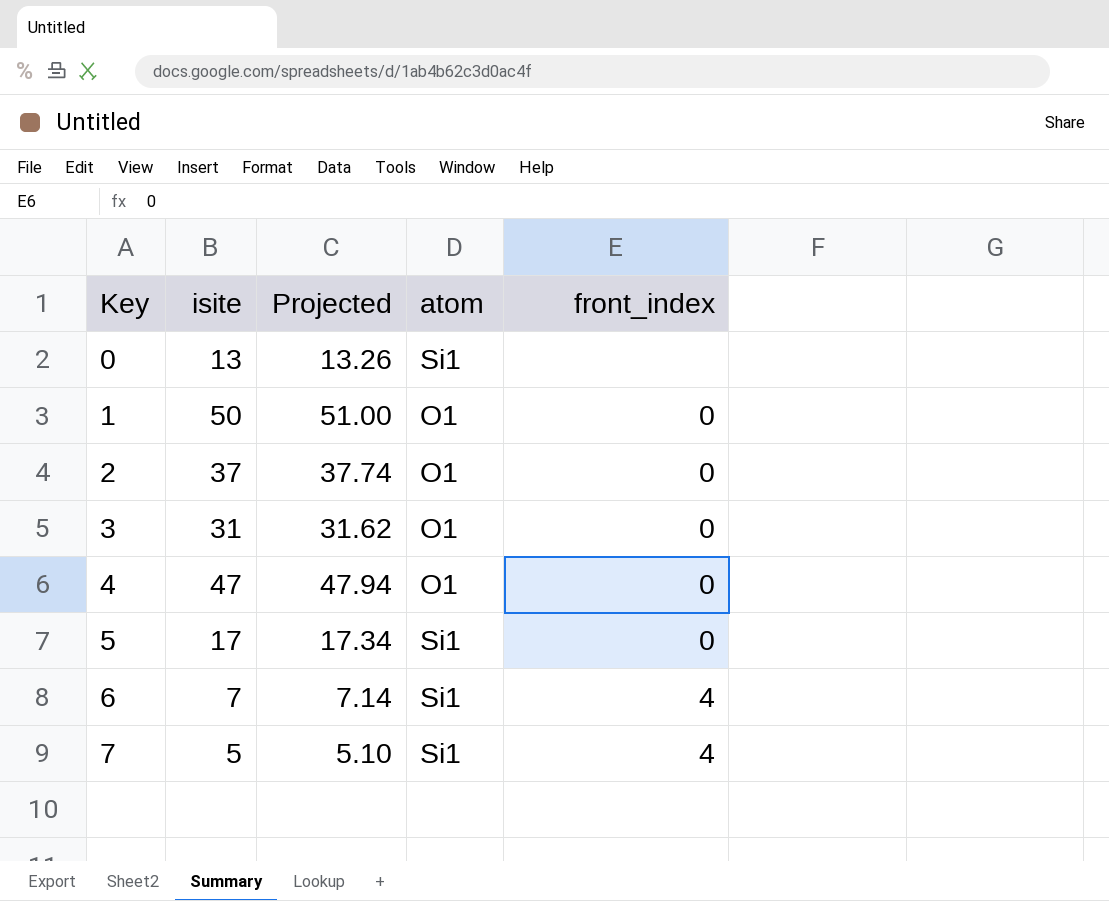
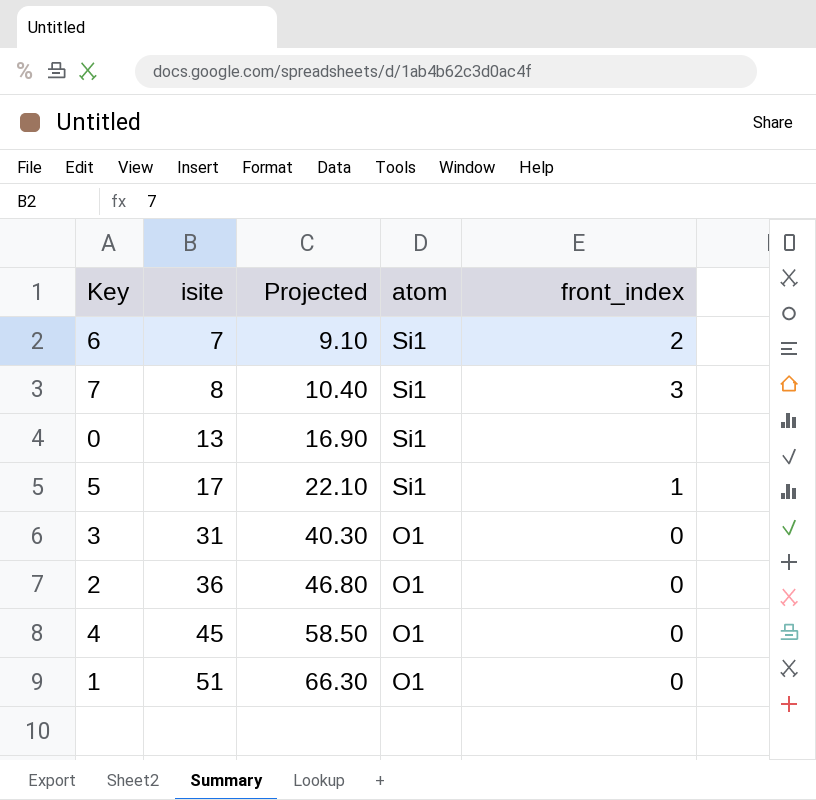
row order: Key ascending -> isite ascending
column Projected | formula: [isite] * 1.02 -> [isite] * 1.3
6 | front_index: 4 -> 2
7 | isite: 5 -> 8
7 | front_index: 4 -> 3
5 | front_index: 0 -> 1
2 | isite: 37 -> 36
4 | isite: 47 -> 45
1 | isite: 50 -> 51

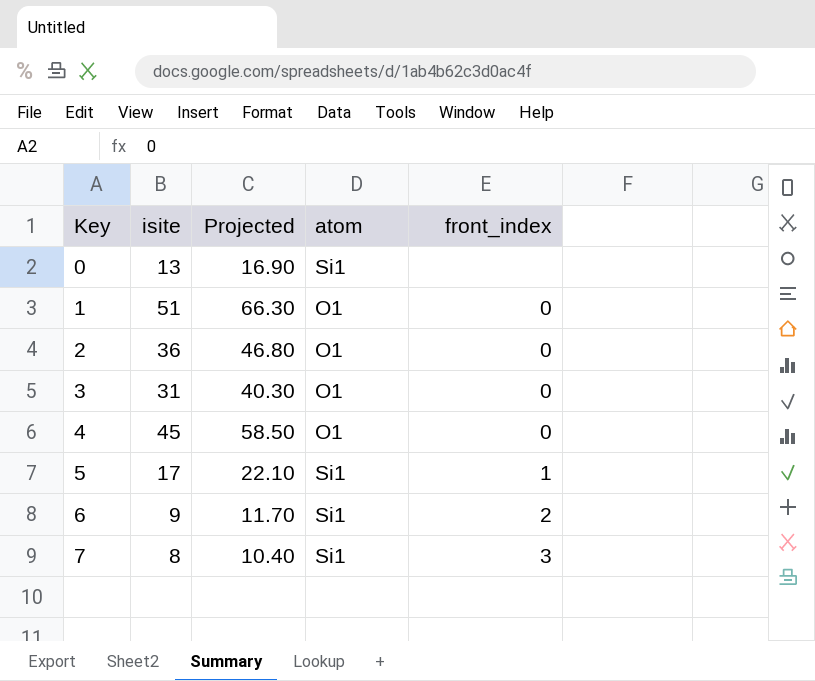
row order: isite ascending -> Key ascending
6 | isite: 7 -> 9
6 | Projected: 9.10 -> 11.70

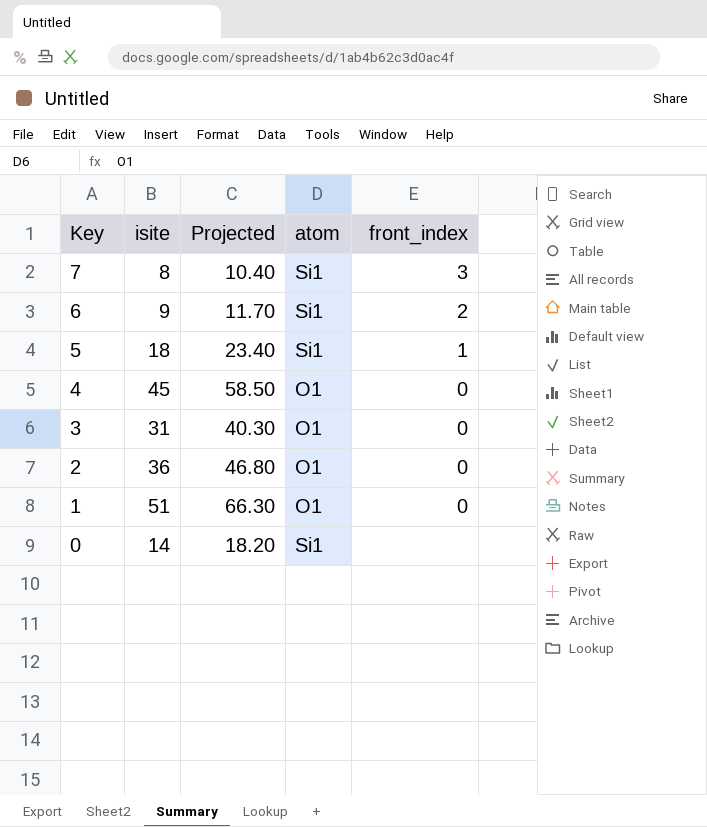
row order: Key ascending -> Key descending
5 | isite: 17 -> 18
5 | Projected: 22.10 -> 23.40
0 | isite: 13 -> 14
0 | Projected: 16.90 -> 18.20

